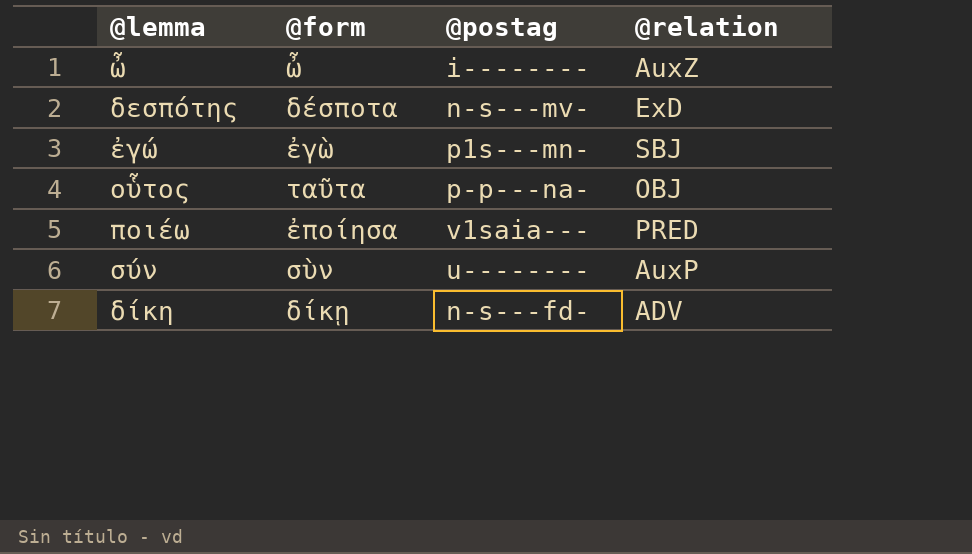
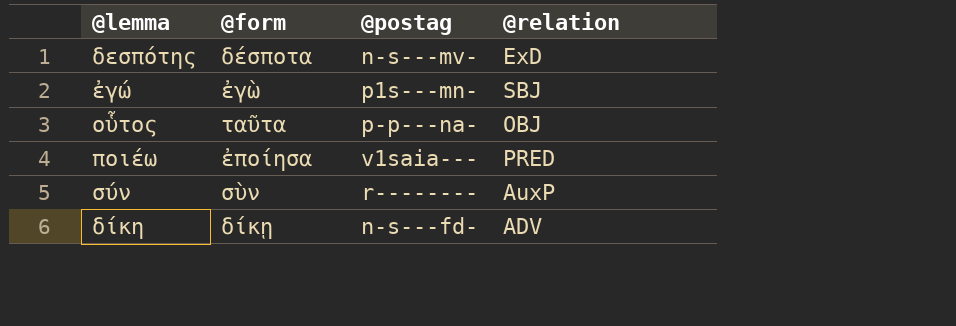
row ὦ: ὦ | i-------- | AuxZ -> none
σύν | @postag: u-------- -> r--------

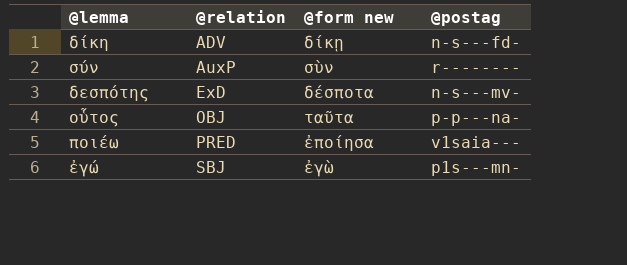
row order: none -> @relation ascending
column @relation | position: 4 -> 2
column name: @form -> @form new

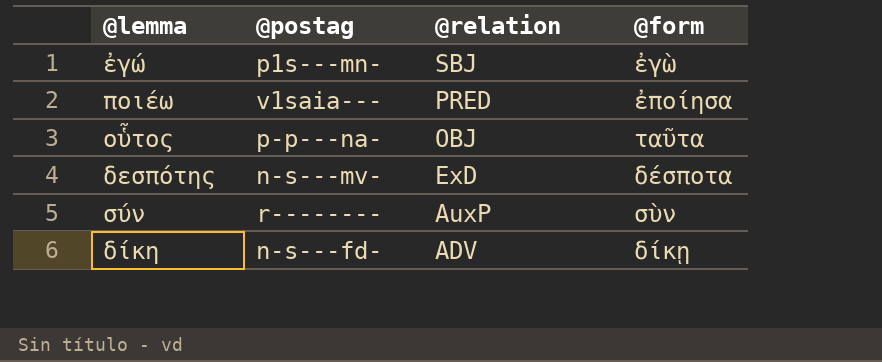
row order: @relation ascending -> @relation descending
column @postag | position: 4 -> 2
column name: @form new -> @form

